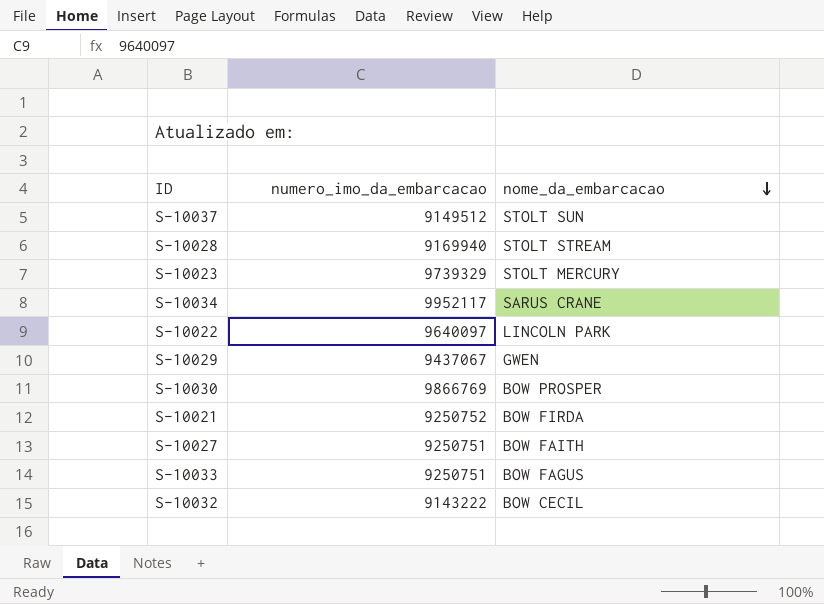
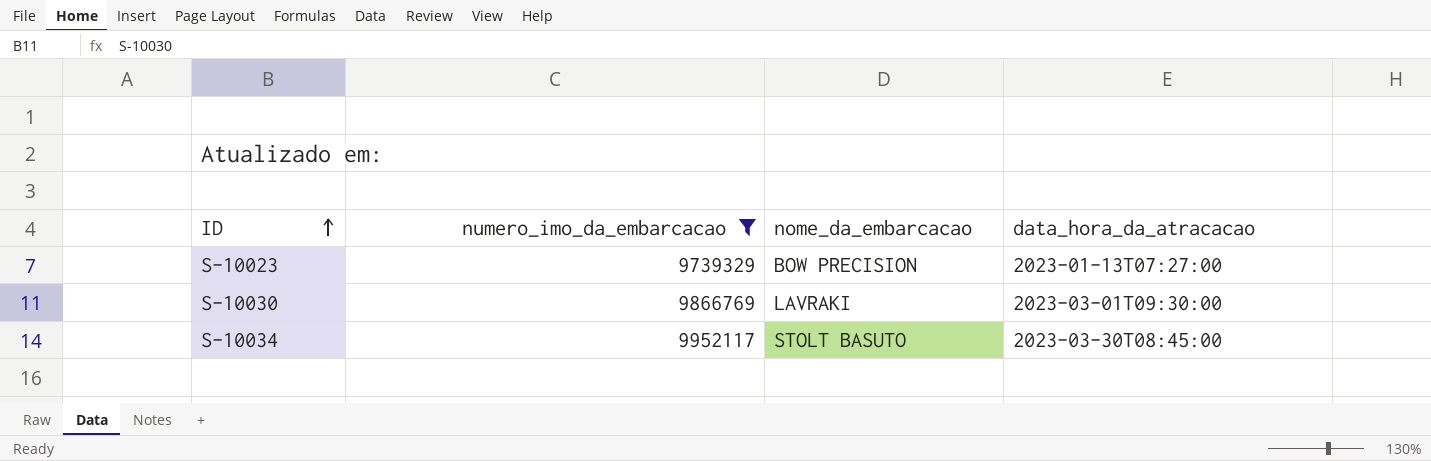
filter: none -> numero_imo_da_embarcacao >= 9739329
row order: nome_da_embarcacao descending -> ID ascending
column data_hora_da_atracacao | position: none -> 4
S-10023 | nome_da_embarcacao: STOLT MERCURY -> BOW PRECISION
S-10030 | nome_da_embarcacao: BOW PROSPER -> LAVRAKI
S-10034 | nome_da_embarcacao: SARUS CRANE -> STOLT BASUTO

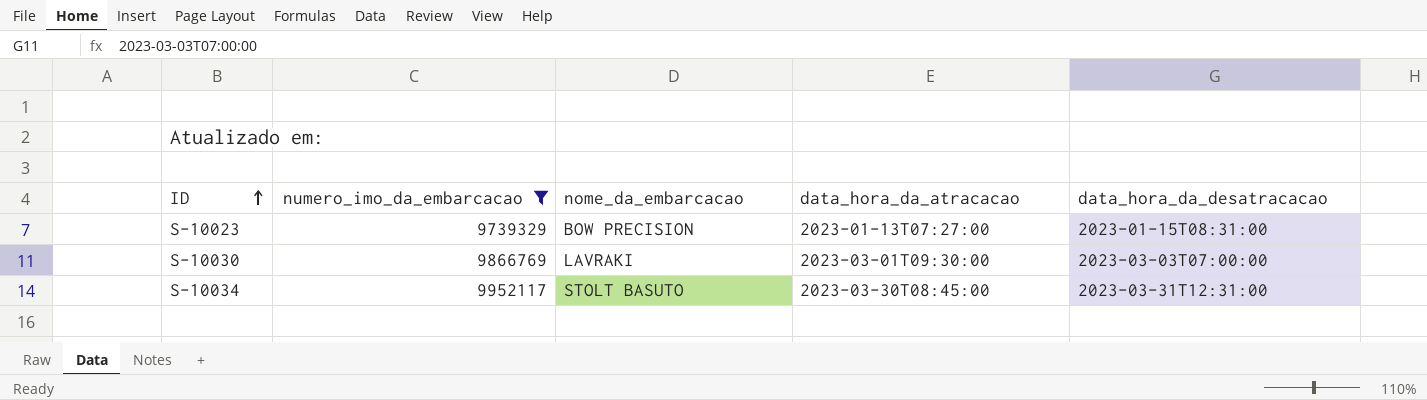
column data_hora_da_desatracacao | position: none -> 5

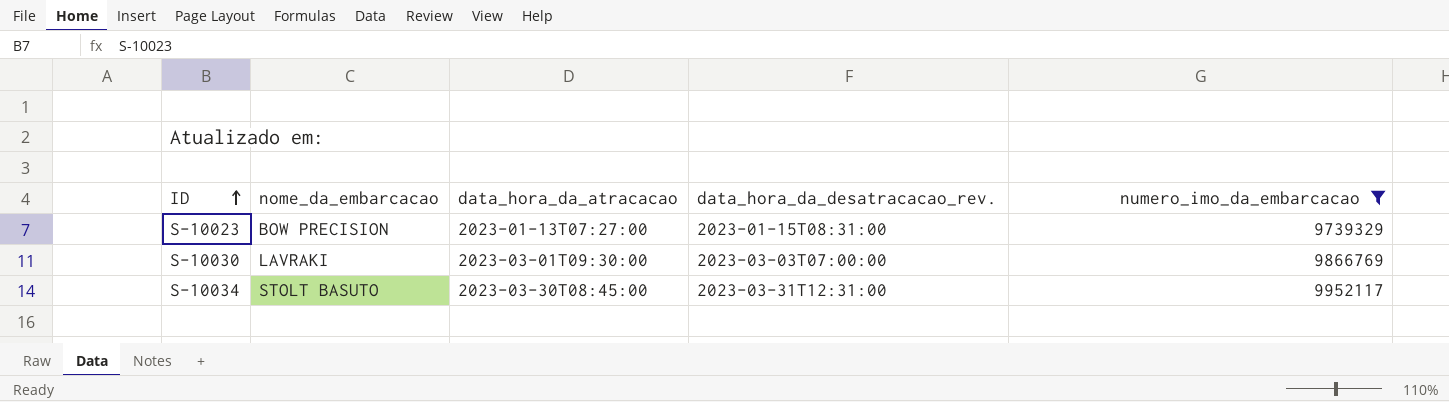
column name: data_hora_da_desatracacao -> data_hora_da_desatracacao_rev.
column numero_imo_da_embarcacao | position: 2 -> 5

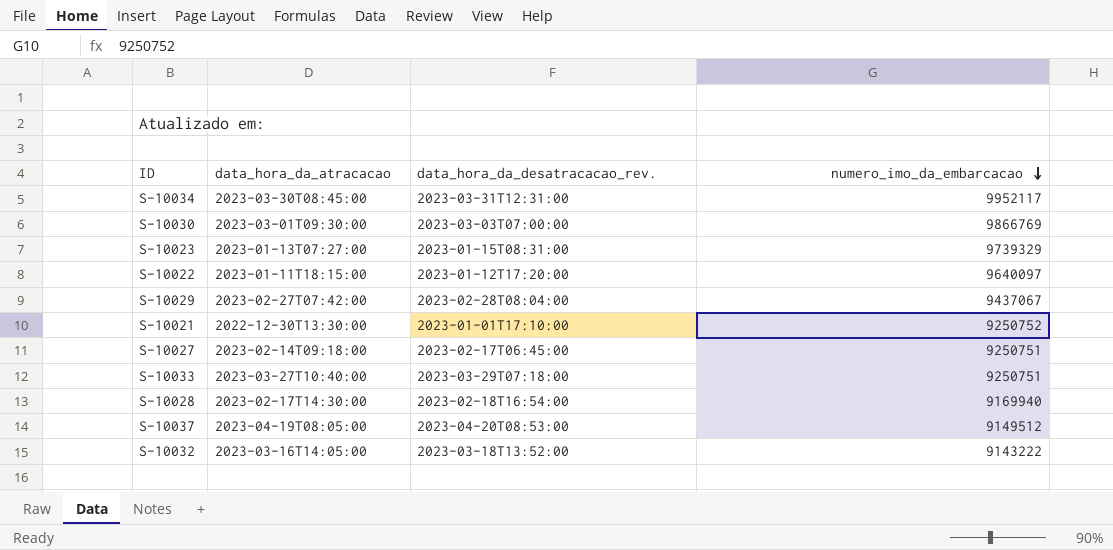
filter: numero_imo_da_embarcacao >= 9739329 -> none
row order: ID ascending -> numero_imo_da_embarcacao descending
column nome_da_embarcacao | position: 2 -> none

